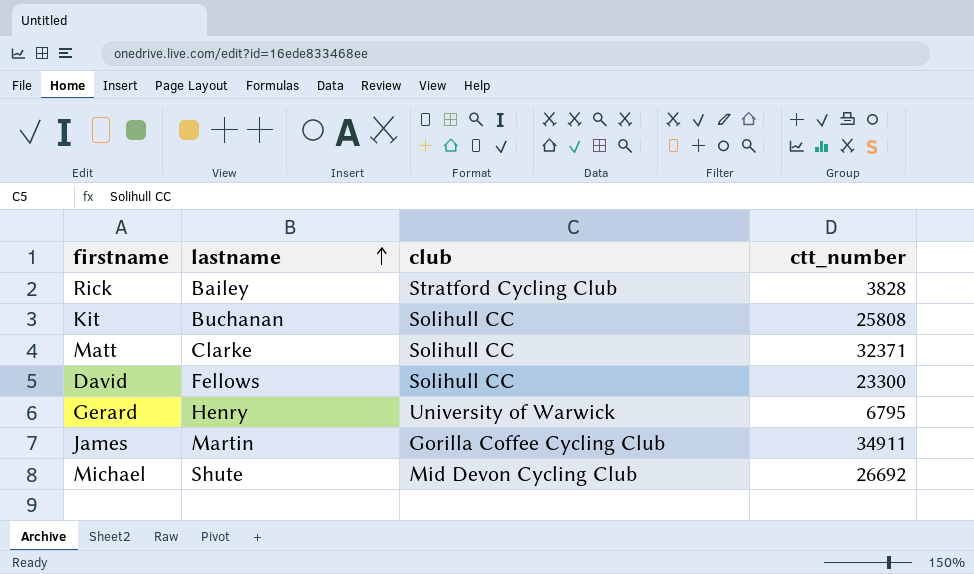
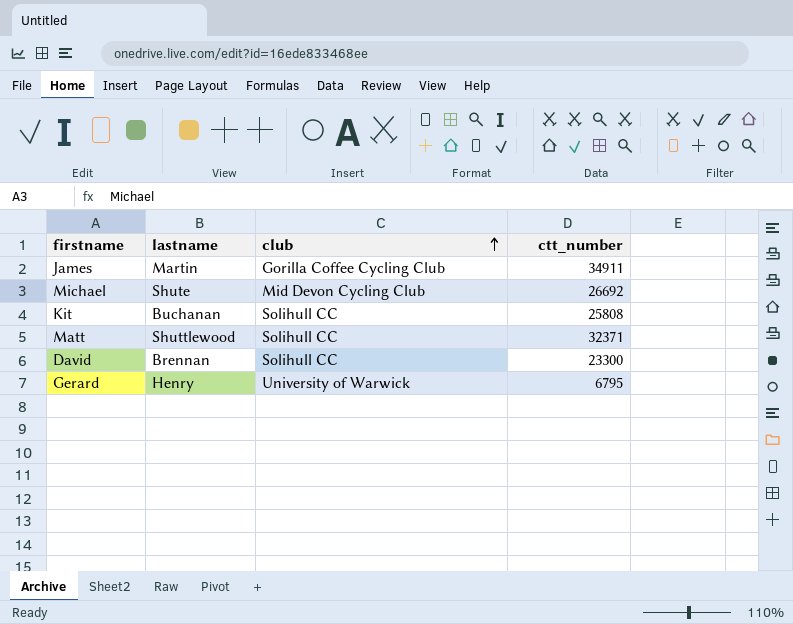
row order: lastname ascending -> club ascending
row Rick: Bailey | Stratford Cycling Club | 3828 -> none
Matt | lastname: Clarke -> Shuttlewood
David | lastname: Fellows -> Brennan

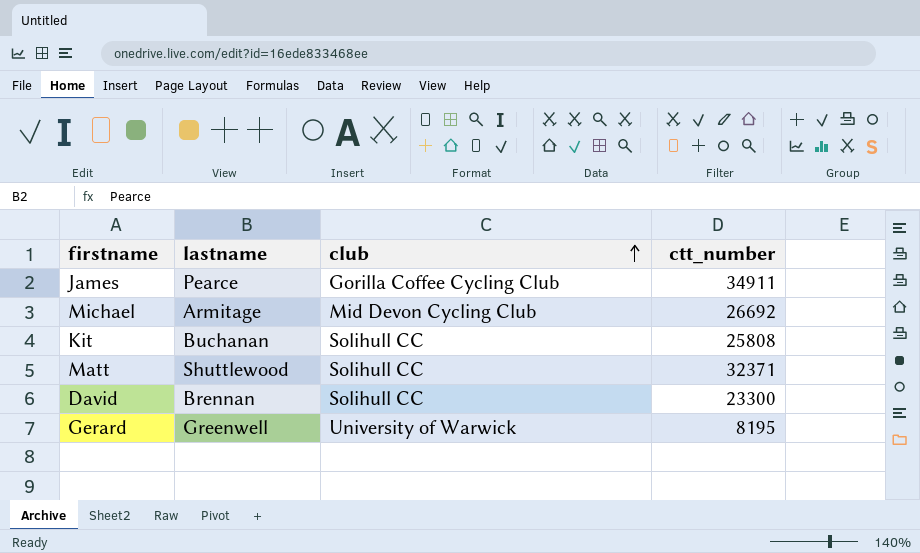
James | lastname: Martin -> Pearce
Michael | lastname: Shute -> Armitage
Gerard | lastname: Henry -> Greenwell
Gerard | ctt_number: 6795 -> 8195

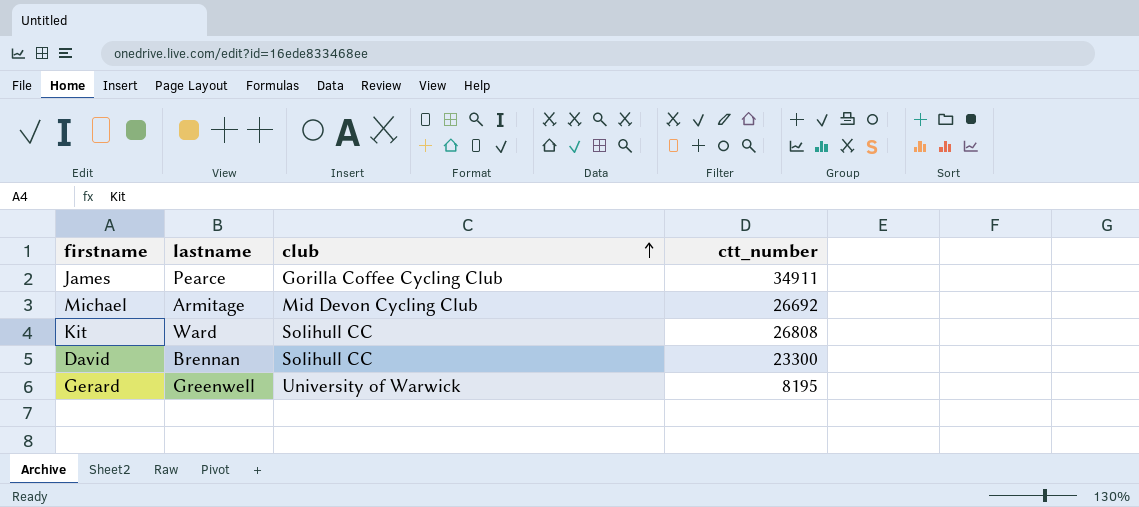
row Matt: Shuttlewood | Solihull CC | 32371 -> none
Kit | lastname: Buchanan -> Ward
Kit | ctt_number: 25808 -> 26808

